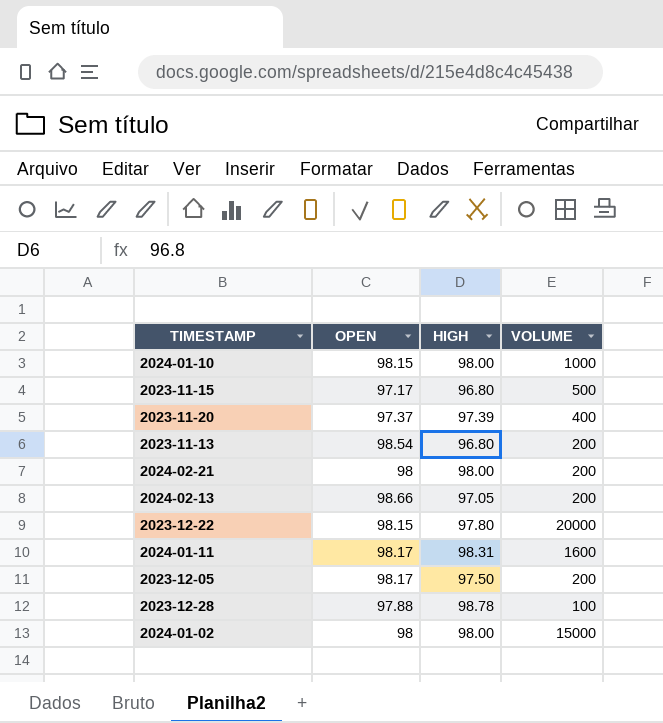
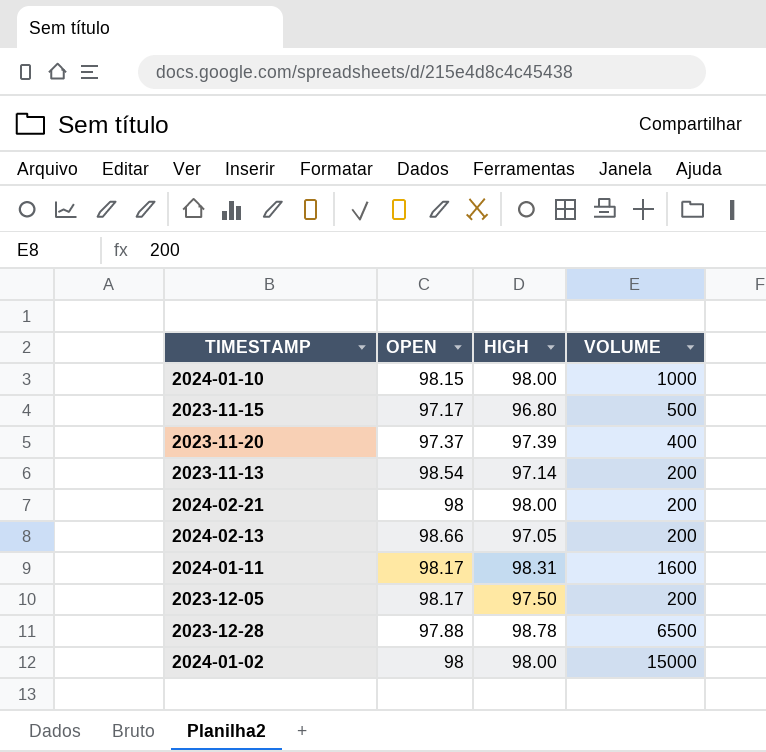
row 2023-12-22: 98.15 | 97.80 | 20000 -> none
2023-11-13 | HIGH: 96.80 -> 97.14
2023-12-28 | VOLUME: 100 -> 6500

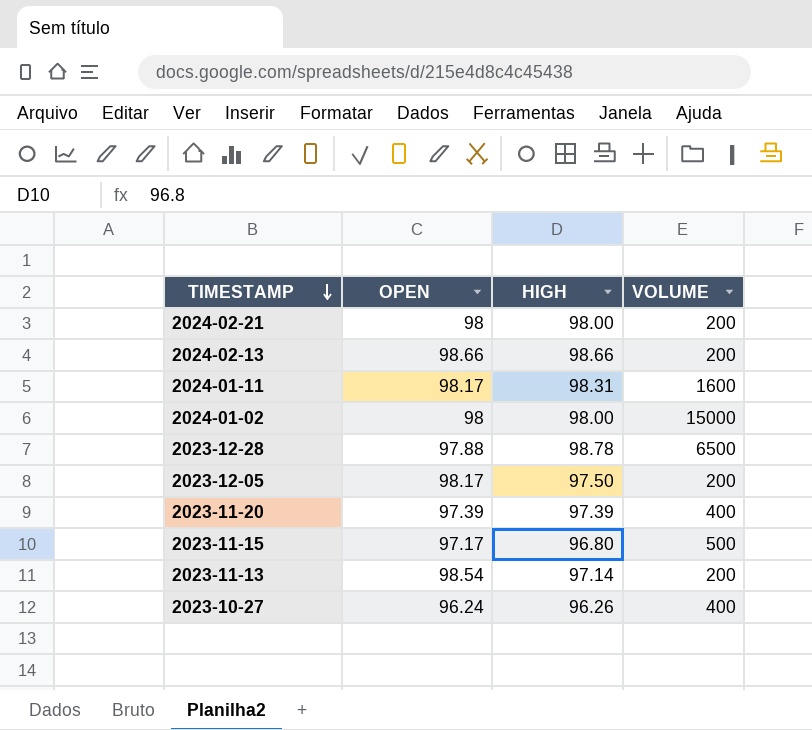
row order: none -> TIMESTAMP descending
row 2024-01-10: 98.15 | 98.00 | 1000 -> none
2024-02-13 | HIGH: 97.05 -> 98.66
2023-11-20 | OPEN: 97.37 -> 97.39
row 2023-10-27: none -> 96.24 | 96.26 | 400

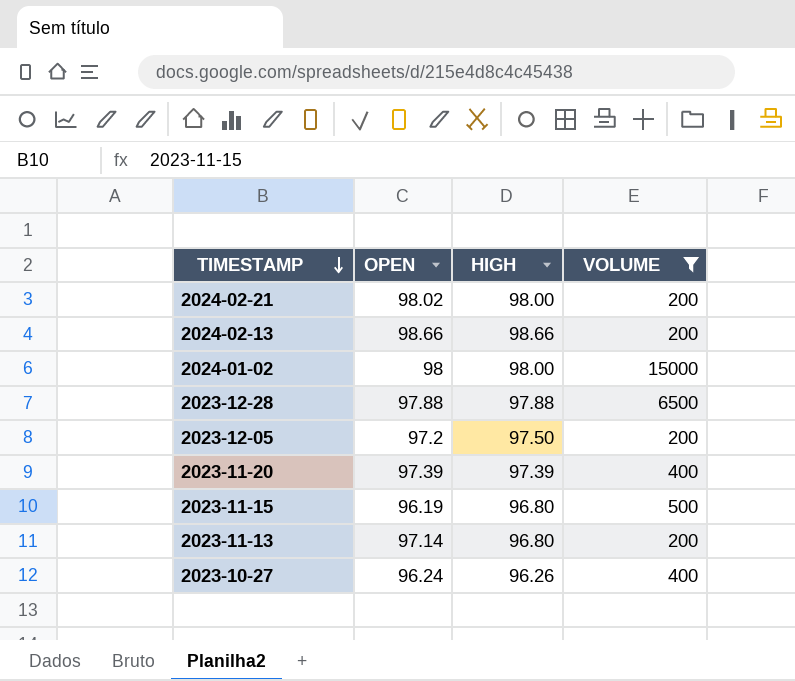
filter: none -> VOLUME != 1600
2024-02-21 | OPEN: 98 -> 98.02
2023-12-28 | HIGH: 98.78 -> 97.88
2023-12-05 | OPEN: 98.17 -> 97.2
2023-11-15 | OPEN: 97.17 -> 96.19
2023-11-13 | OPEN: 98.54 -> 97.14
2023-11-13 | HIGH: 97.14 -> 96.80

